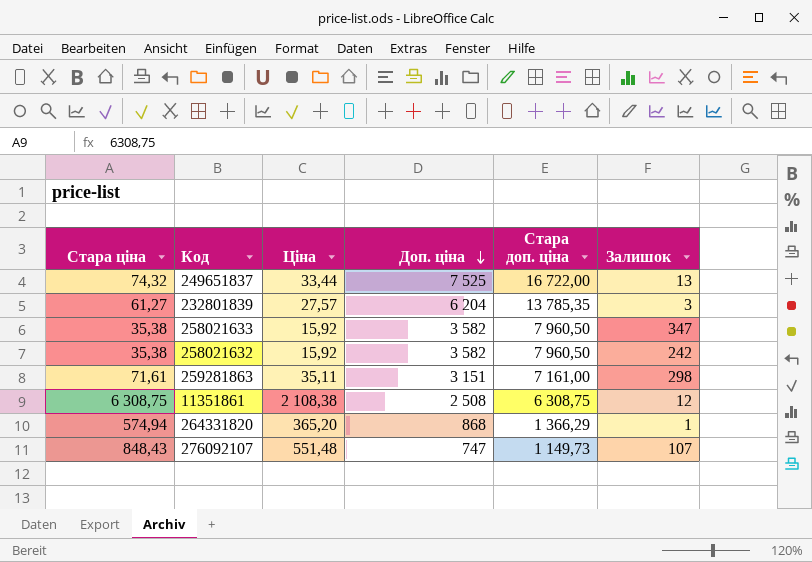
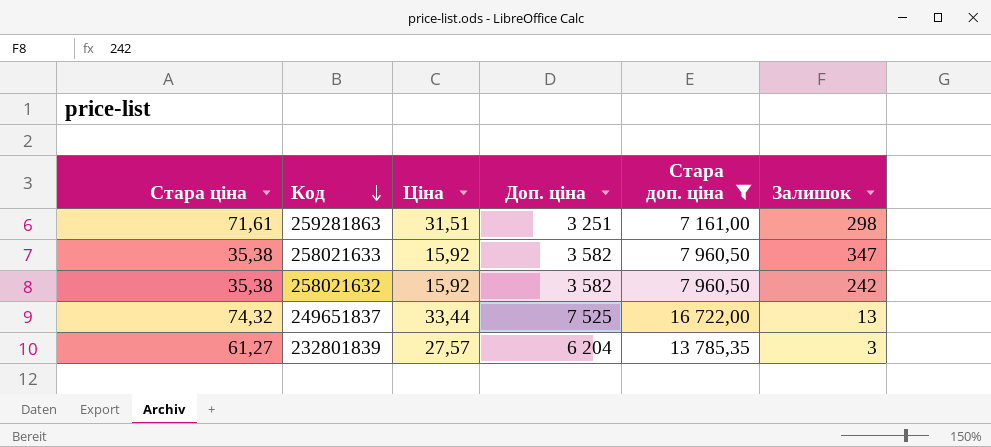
filter: none -> Стара доп. ціна >= 7 161,00
row order: Доп. ціна descending -> Код descending
259281863 | Ціна: 35,11 -> 31,51
259281863 | Доп. ціна: 3 151 -> 3 251

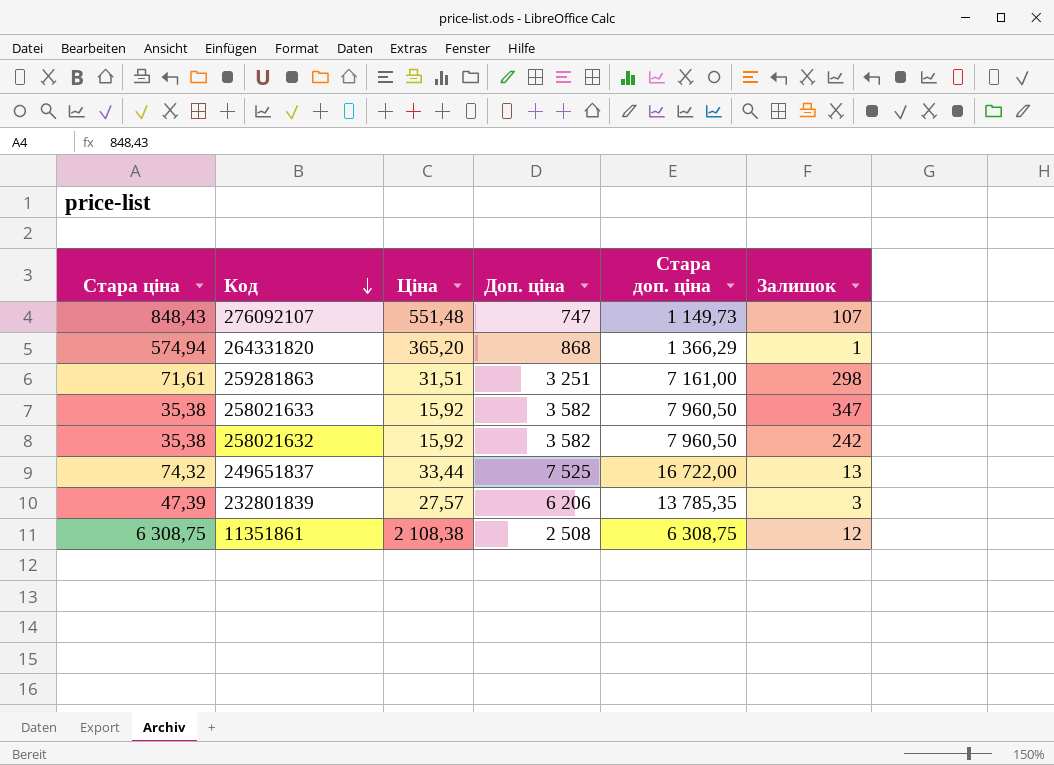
filter: Стара доп. ціна >= 7 161,00 -> none
232801839 | Стара ціна: 61,27 -> 47,39
232801839 | Доп. ціна: 6 204 -> 6 206

